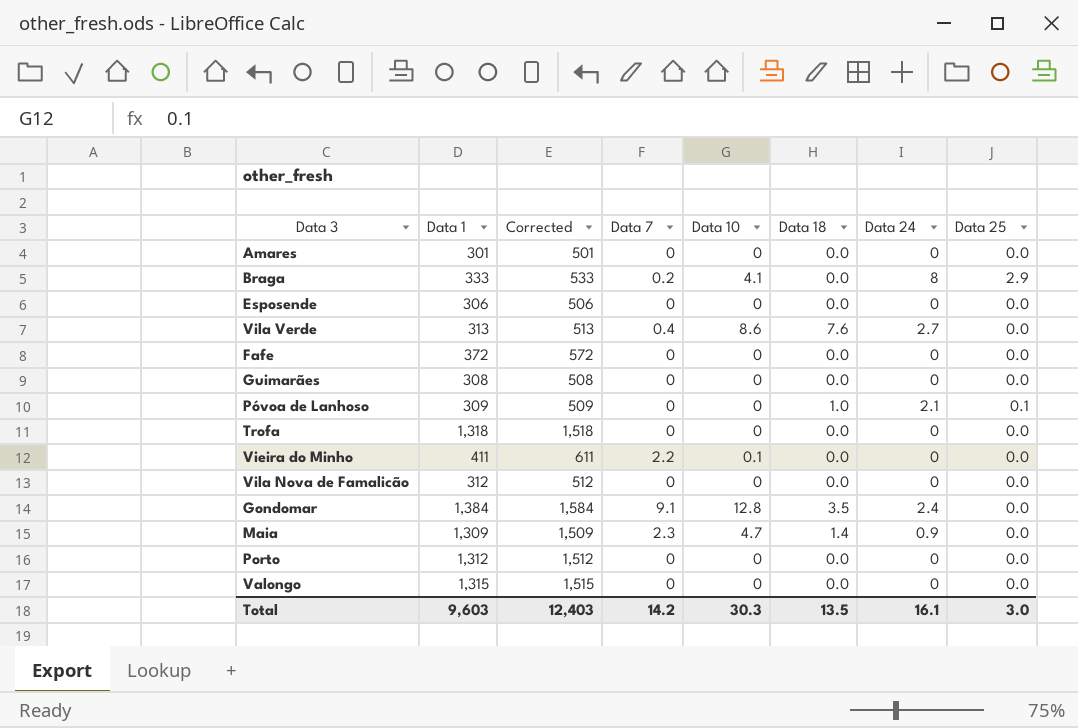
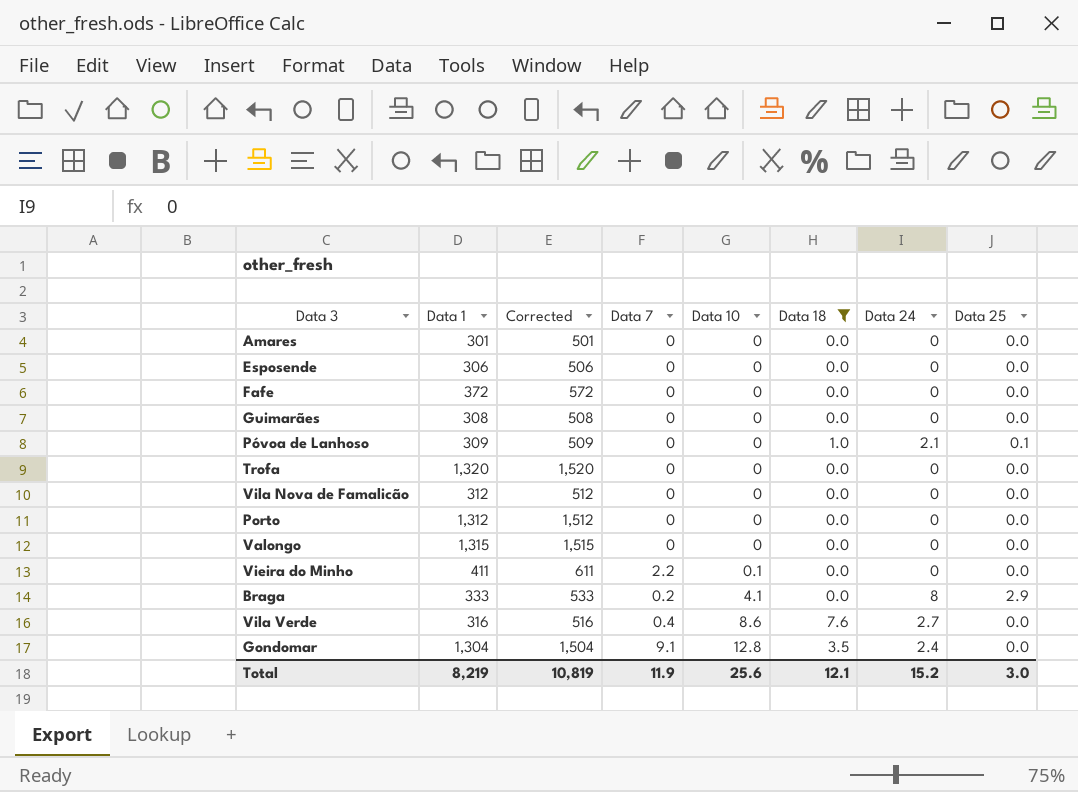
filter: none -> Data 18 != 1.4
row order: none -> Data 10 ascending
Trofa | Data 1: 1,318 -> 1,320
Trofa | Corrected: 1,518 -> 1,520
Vila Verde | Data 1: 313 -> 316
Vila Verde | Corrected: 513 -> 516
Gondomar | Data 1: 1,384 -> 1,304
Gondomar | Corrected: 1,584 -> 1,504
Total | Data 1: 9,603 -> 8,219
Total | Corrected: 12,403 -> 10,819
Total | Data 7: 14.2 -> 11.9
Total | Data 10: 30.3 -> 25.6
Total | Data 18: 13.5 -> 12.1
Total | Data 24: 16.1 -> 15.2

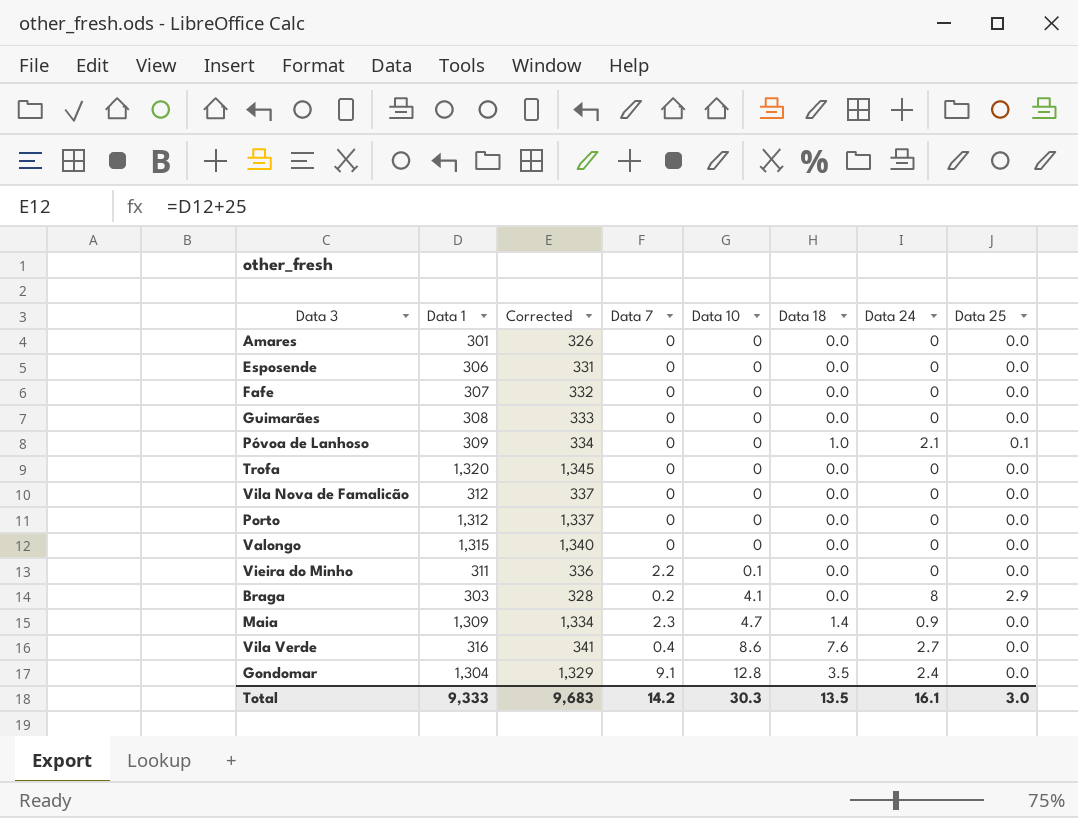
filter: Data 18 != 1.4 -> none
column Corrected | formula: [Data 1] + 200 -> [Data 1] + 25
Fafe | Data 1: 372 -> 307
Vieira do Minho | Data 1: 411 -> 311
Braga | Data 1: 333 -> 303
Total | Data 1: 8,219 -> 9,333
Total | Corrected: 10,819 -> 9,683
Total | Data 7: 11.9 -> 14.2
Total | Data 10: 25.6 -> 30.3
Total | Data 18: 12.1 -> 13.5
Total | Data 24: 15.2 -> 16.1

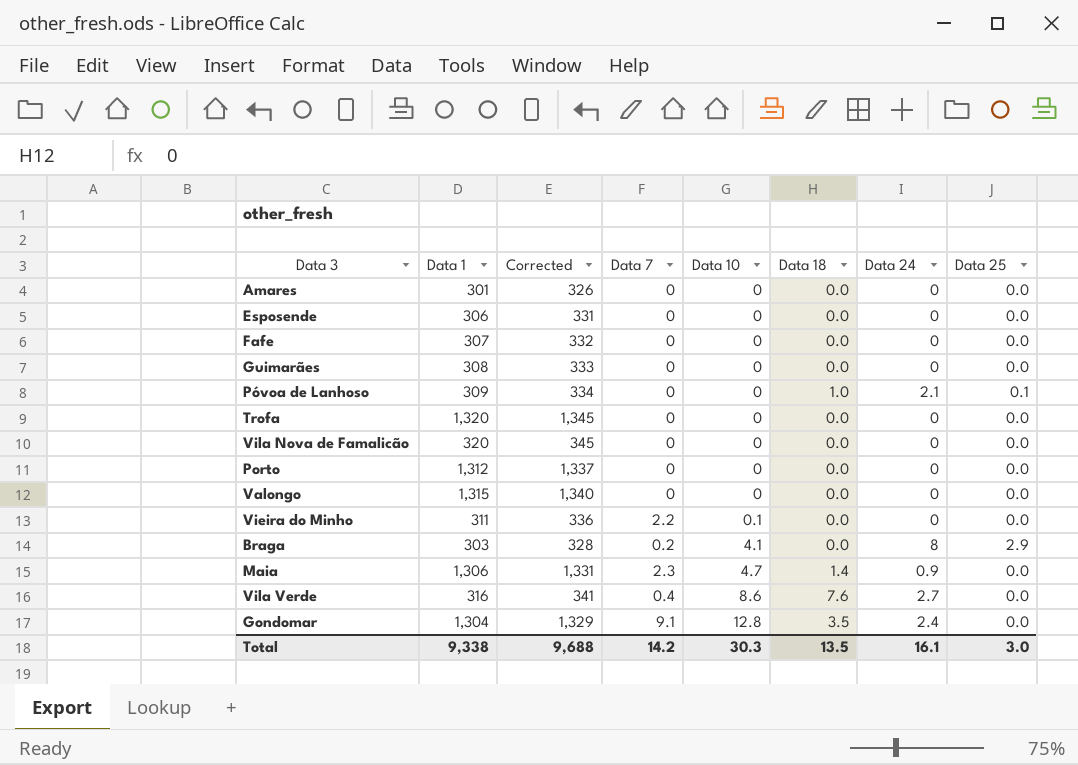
Vila Nova de Famalicão | Data 1: 312 -> 320
Vila Nova de Famalicão | Corrected: 337 -> 345
Maia | Data 1: 1,309 -> 1,306
Maia | Corrected: 1,334 -> 1,331
Total | Data 1: 9,333 -> 9,338
Total | Corrected: 9,683 -> 9,688

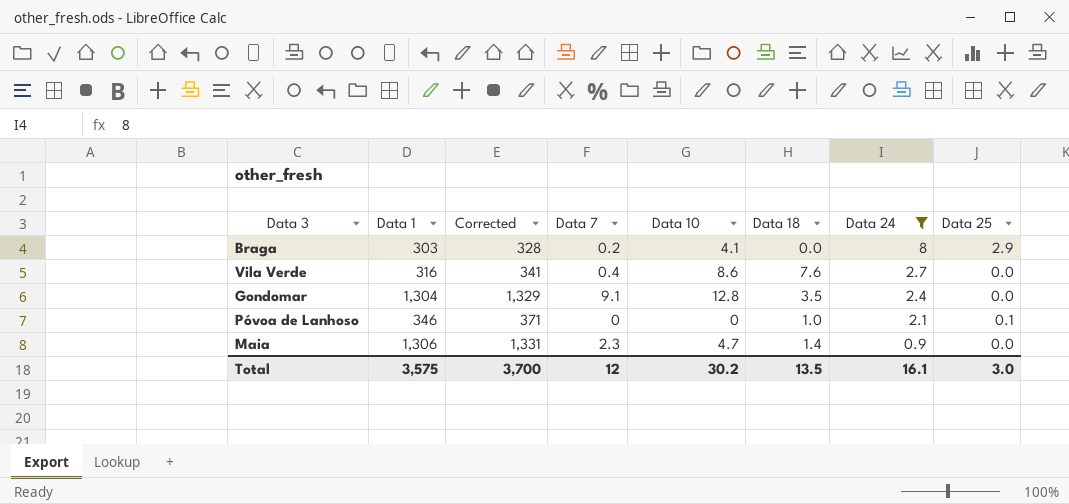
filter: none -> Data 24 != 0
row order: Data 10 ascending -> Data 24 descending
Póvoa de Lanhoso | Data 1: 309 -> 346
Póvoa de Lanhoso | Corrected: 334 -> 371
Total | Data 1: 9,338 -> 3,575
Total | Corrected: 9,688 -> 3,700
Total | Data 7: 14.2 -> 12
Total | Data 10: 30.3 -> 30.2

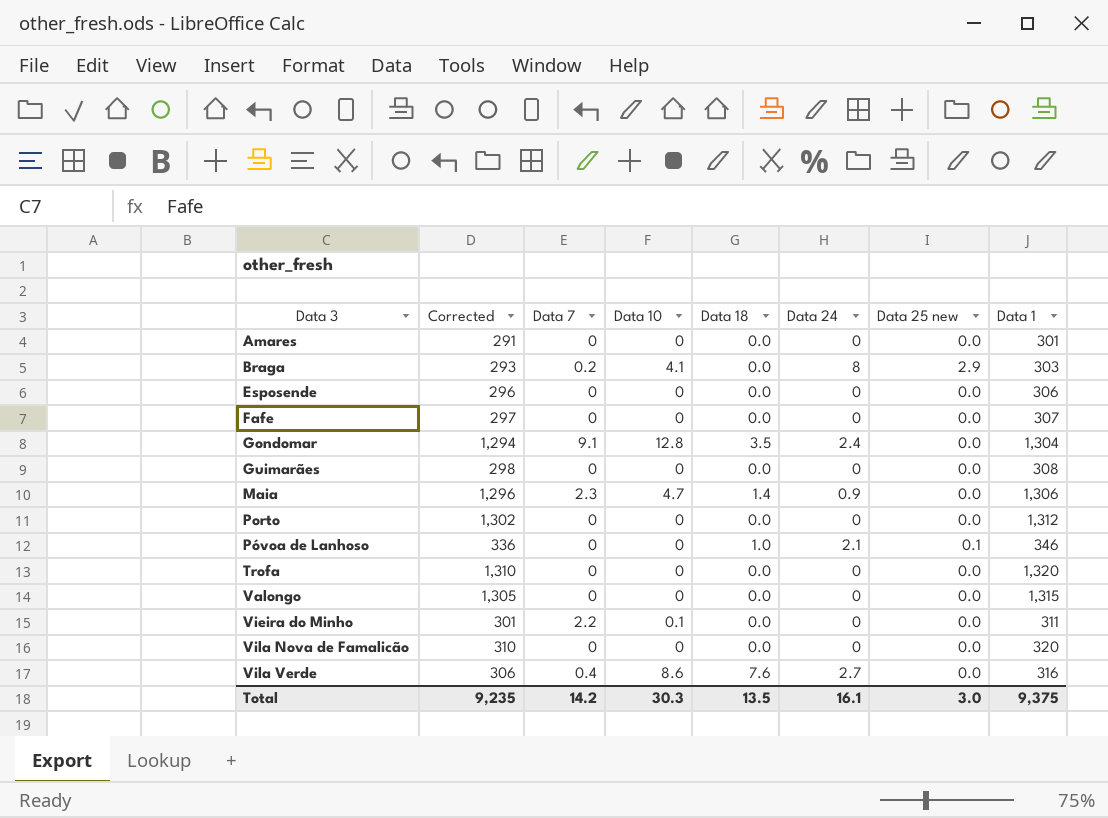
filter: Data 24 != 0 -> none
row order: Data 24 descending -> Data 3 ascending
column Corrected | formula: [Data 1] + 25 -> [Data 1] - 10
column name: Data 25 -> Data 25 new
column Data 1 | position: 2 -> 8
Total | Corrected: 3,700 -> 9,235
Total | Data 7: 12 -> 14.2
Total | Data 10: 30.2 -> 30.3
Total | Data 1: 3,575 -> 9,375

